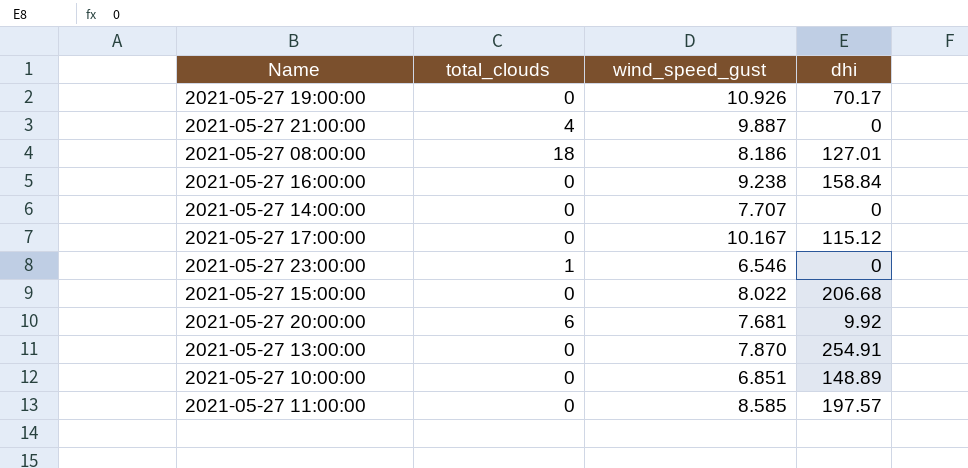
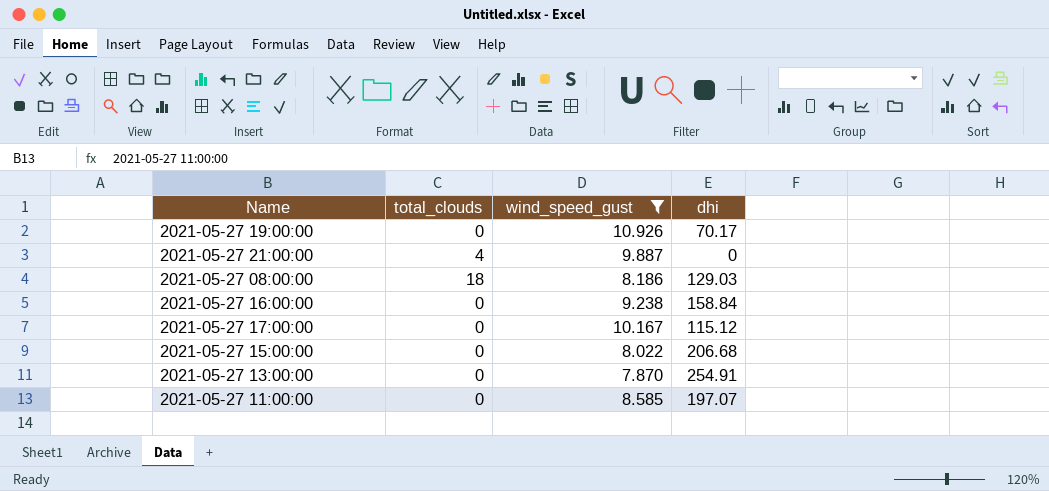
filter: none -> wind_speed_gust >= 7.870
2021-05-27 08:00:00 | dhi: 127.01 -> 129.03
2021-05-27 11:00:00 | dhi: 197.57 -> 197.07

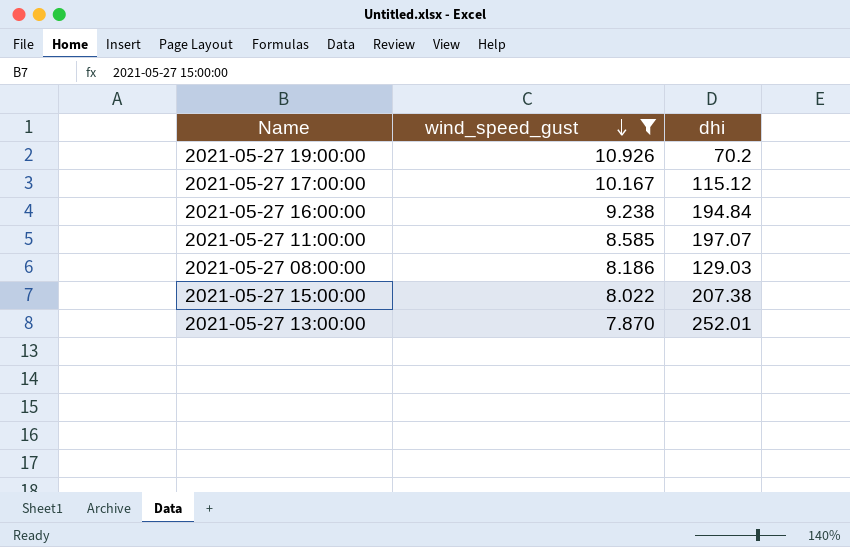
row order: none -> wind_speed_gust descending
column total_clouds | position: 2 -> none
row 2021-05-27 21:00:00: 4 | 9.887 | 0 -> none
2021-05-27 19:00:00 | dhi: 70.17 -> 70.2
2021-05-27 16:00:00 | dhi: 158.84 -> 194.84
2021-05-27 15:00:00 | dhi: 206.68 -> 207.38
2021-05-27 13:00:00 | dhi: 254.91 -> 252.01

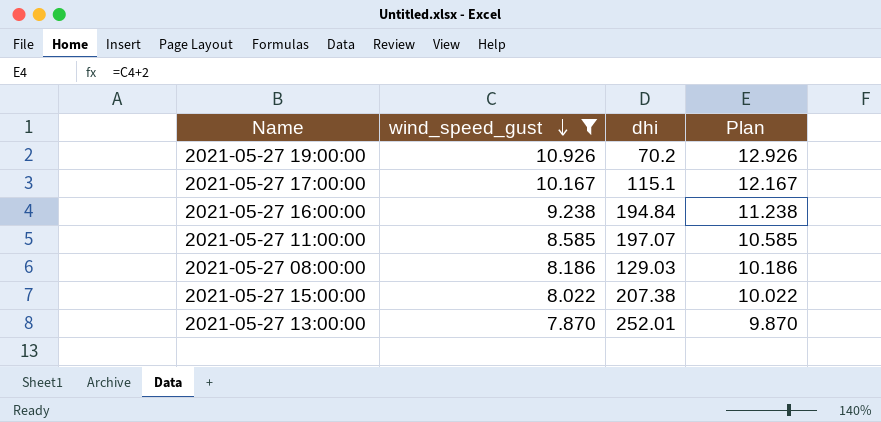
column Plan | formula: none -> [wind_speed_gust] + 2
2021-05-27 17:00:00 | dhi: 115.12 -> 115.1

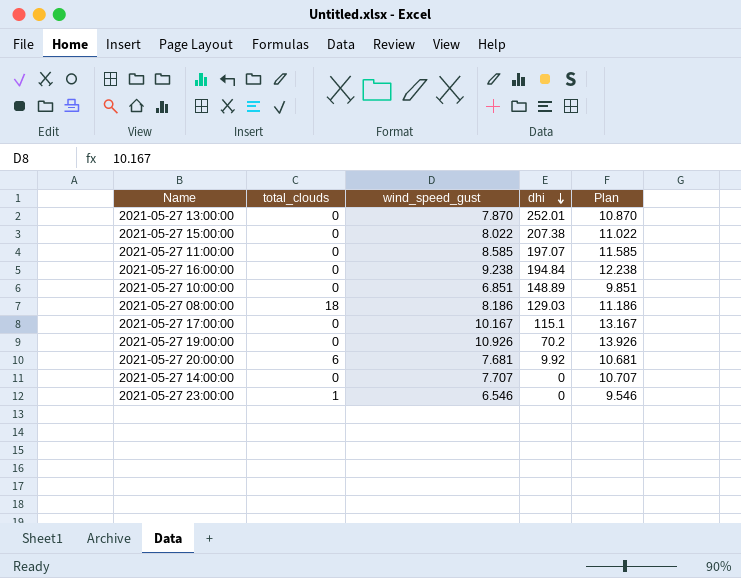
filter: wind_speed_gust >= 7.870 -> none
row order: wind_speed_gust descending -> dhi descending
column total_clouds | position: none -> 2
column Plan | formula: [wind_speed_gust] + 2 -> [wind_speed_gust] + 3

